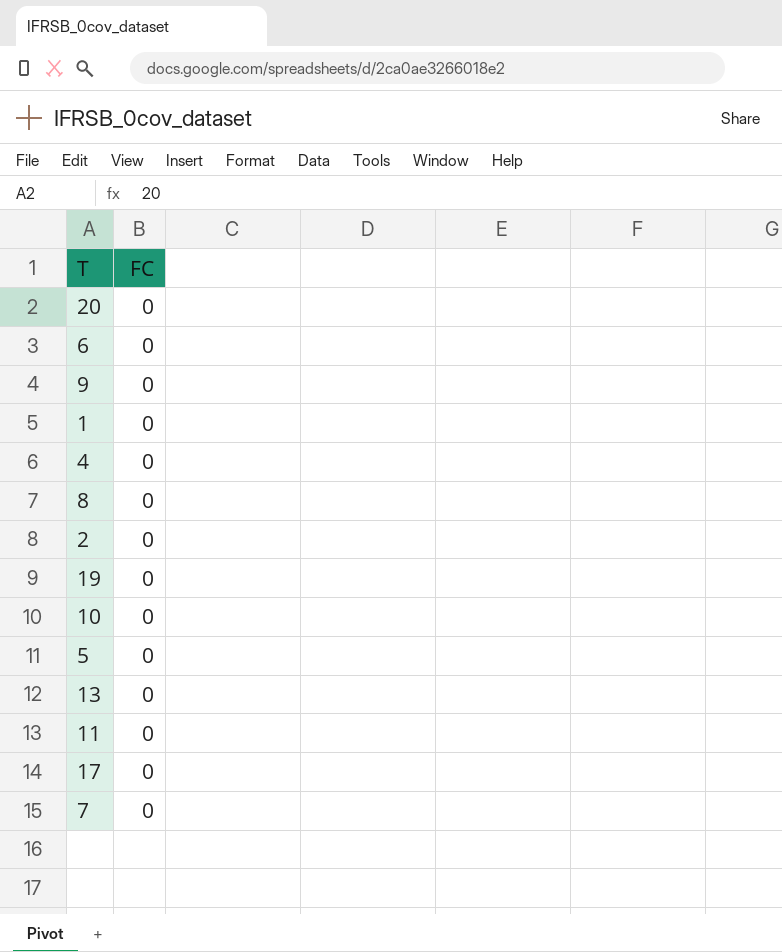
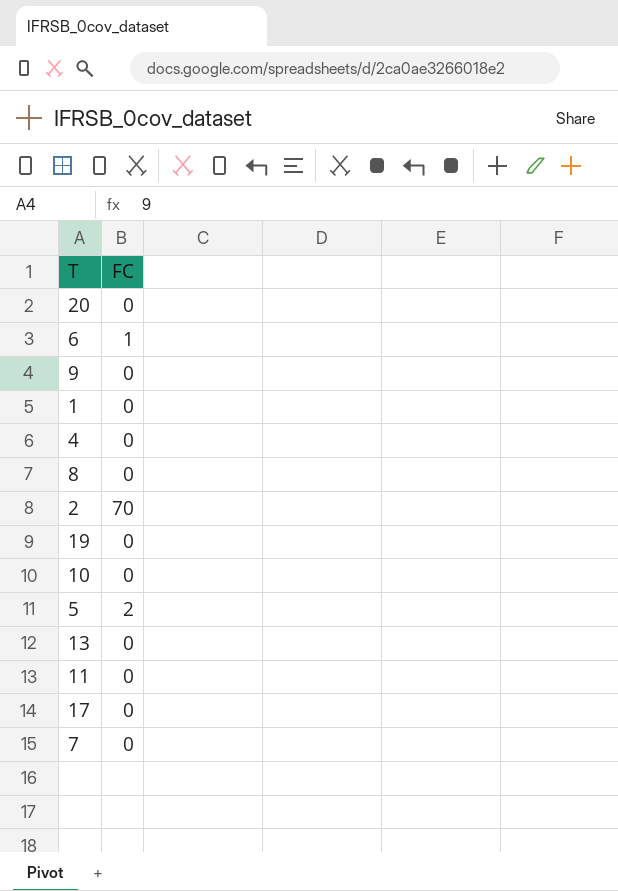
6 | FC: 0 -> 1
2 | FC: 0 -> 70
5 | FC: 0 -> 2

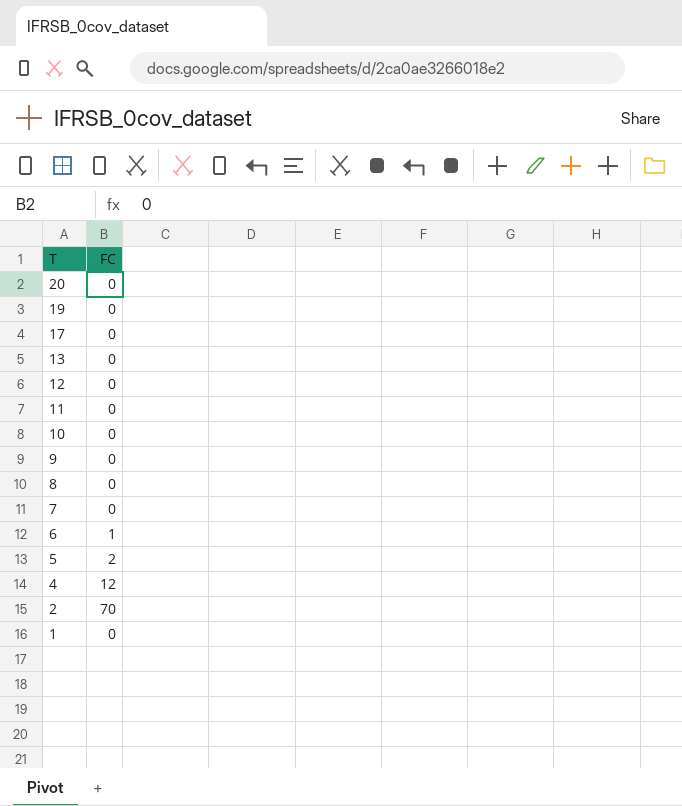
row order: none -> T descending
row 12: none -> 0
4 | FC: 0 -> 12

